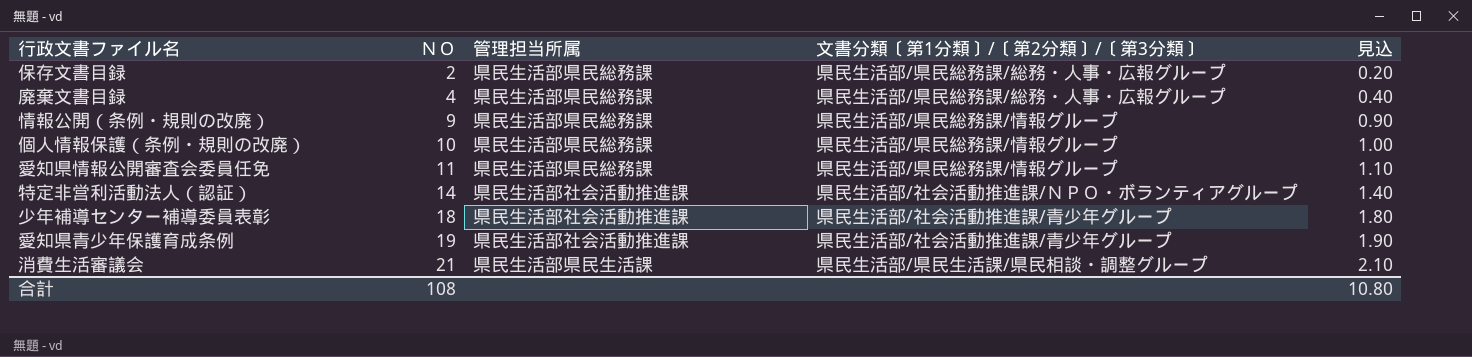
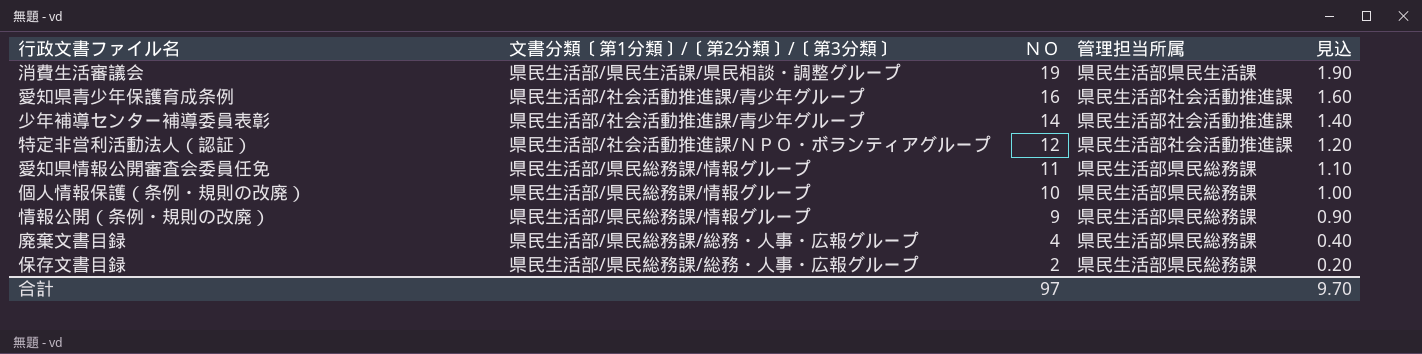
row order: ＮＯ ascending -> ＮＯ descending
column 文書分類〔第1分類〕/〔第2分類〕/〔第3分類〕 | position: 4 -> 2
消費生活審議会 | ＮＯ: 21 -> 19
消費生活審議会 | 見込: 2.10 -> 1.90
愛知県青少年保護育成条例 | ＮＯ: 19 -> 16
愛知県青少年保護育成条例 | 見込: 1.90 -> 1.60
少年補導センター補導委員表彰 | ＮＯ: 18 -> 14
少年補導センター補導委員表彰 | 見込: 1.80 -> 1.40
特定非営利活動法人（認証） | ＮＯ: 14 -> 12
特定非営利活動法人（認証） | 見込: 1.40 -> 1.20
合計 | ＮＯ: 108 -> 97
合計 | 見込: 10.80 -> 9.70

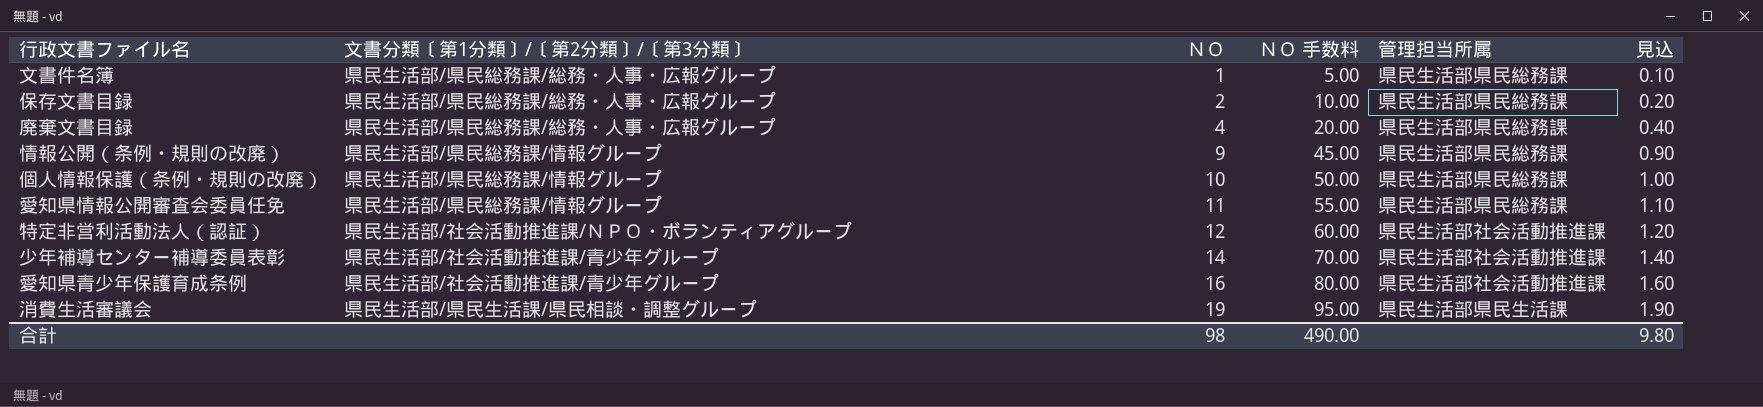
row order: ＮＯ descending -> ＮＯ ascending
column ＮＯ 手数料 | formula: none -> [ＮＯ] * 5
row 文書件名簿: none -> 県民生活部/県民総務課/総務・人事・広報グループ | 1 | 5.00 | 県民生活部県民総務課 | 0.10
合計 | ＮＯ: 97 -> 98
合計 | 見込: 9.70 -> 9.80

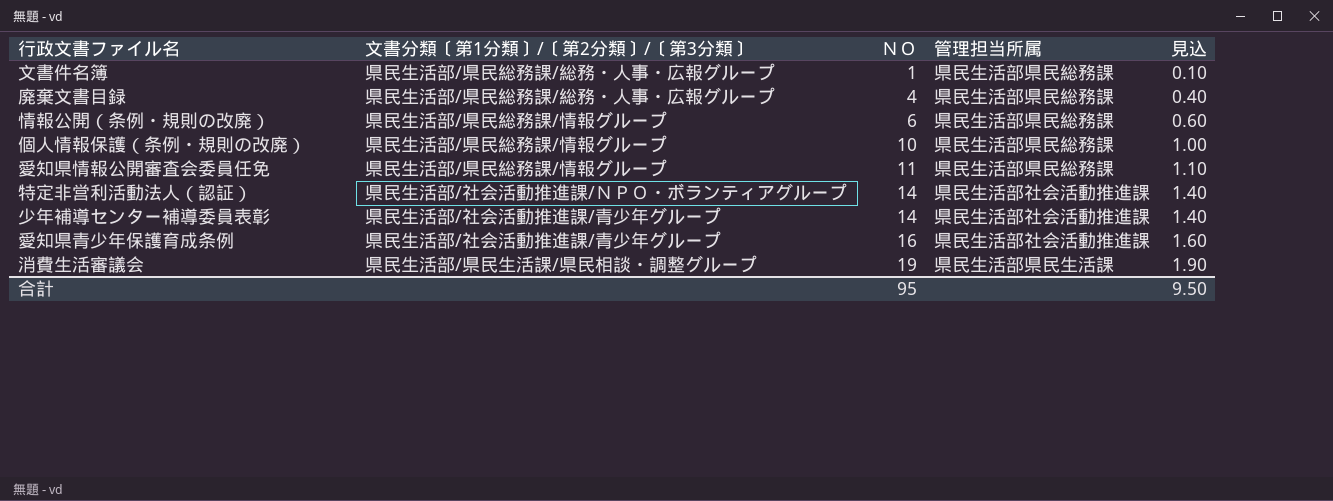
column ＮＯ 手数料 | formula: [ＮＯ] * 5 -> none
row 保存文書目録: 県民生活部/県民総務課/総務・人事・広報グループ | 2 | 10.00 | 県民生活部県民総務課 | 0.20 -> none
情報公開（条例・規則の改廃） | ＮＯ: 9 -> 6
情報公開（条例・規則の改廃） | 見込: 0.90 -> 0.60
特定非営利活動法人（認証） | ＮＯ: 12 -> 14
特定非営利活動法人（認証） | 見込: 1.20 -> 1.40
合計 | ＮＯ: 98 -> 95
合計 | 見込: 9.80 -> 9.50

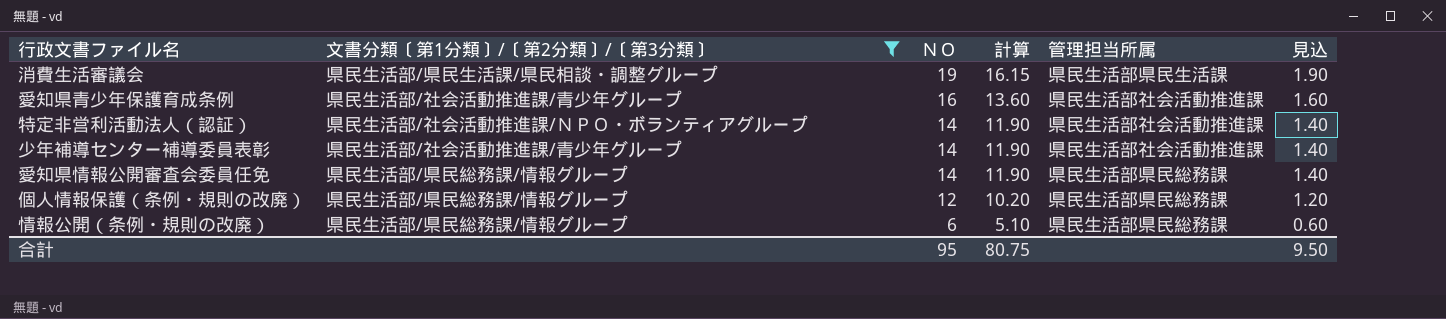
filter: none -> 文書分類〔第1分類〕/〔第2分類〕/〔第3分類〕 != 県民生活部/県民総務課/総務・人事・広報グループ
row order: ＮＯ ascending -> ＮＯ descending
column 計算 | formula: none -> [ＮＯ] * 0.85
愛知県情報公開審査会委員任免 | ＮＯ: 11 -> 14
愛知県情報公開審査会委員任免 | 見込: 1.10 -> 1.40
個人情報保護（条例・規則の改廃） | ＮＯ: 10 -> 12
個人情報保護（条例・規則の改廃） | 見込: 1.00 -> 1.20

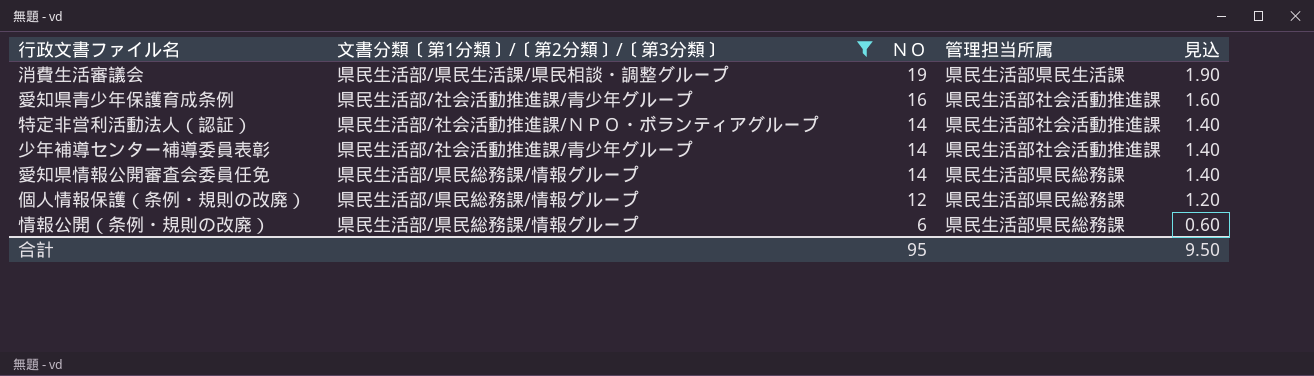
column 計算 | formula: [ＮＯ] * 0.85 -> none

